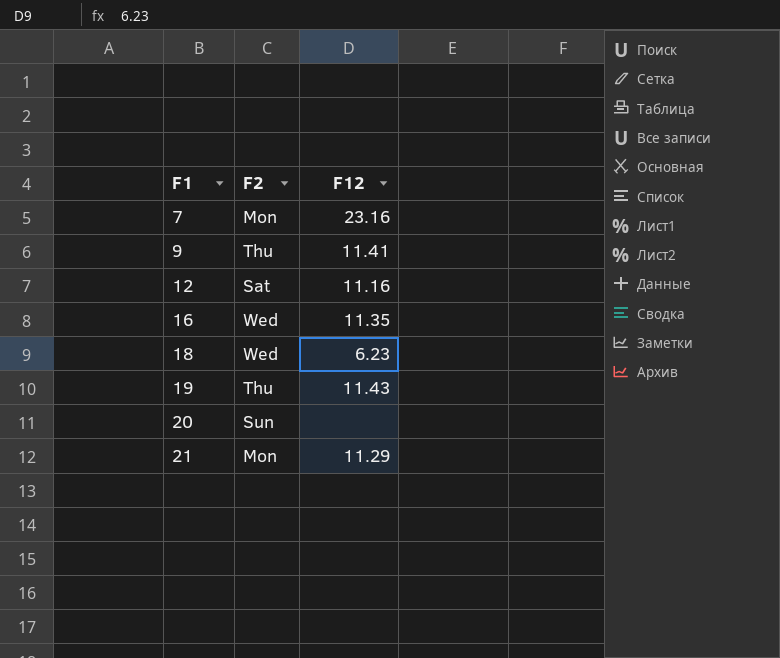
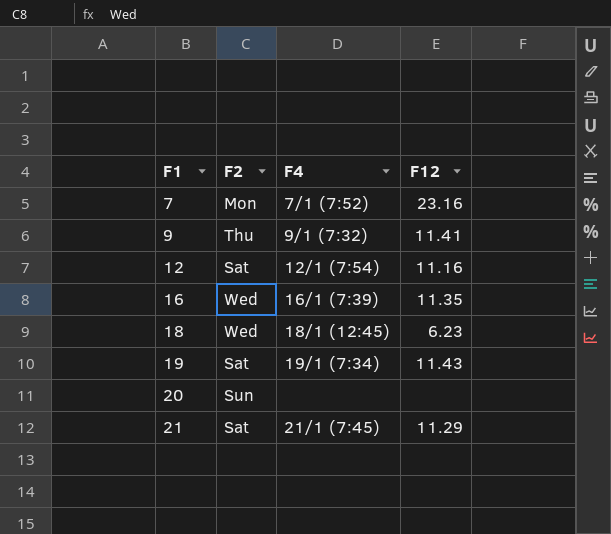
column F4 | position: none -> 3
19 | F2: Thu -> Sat
21 | F2: Mon -> Sat

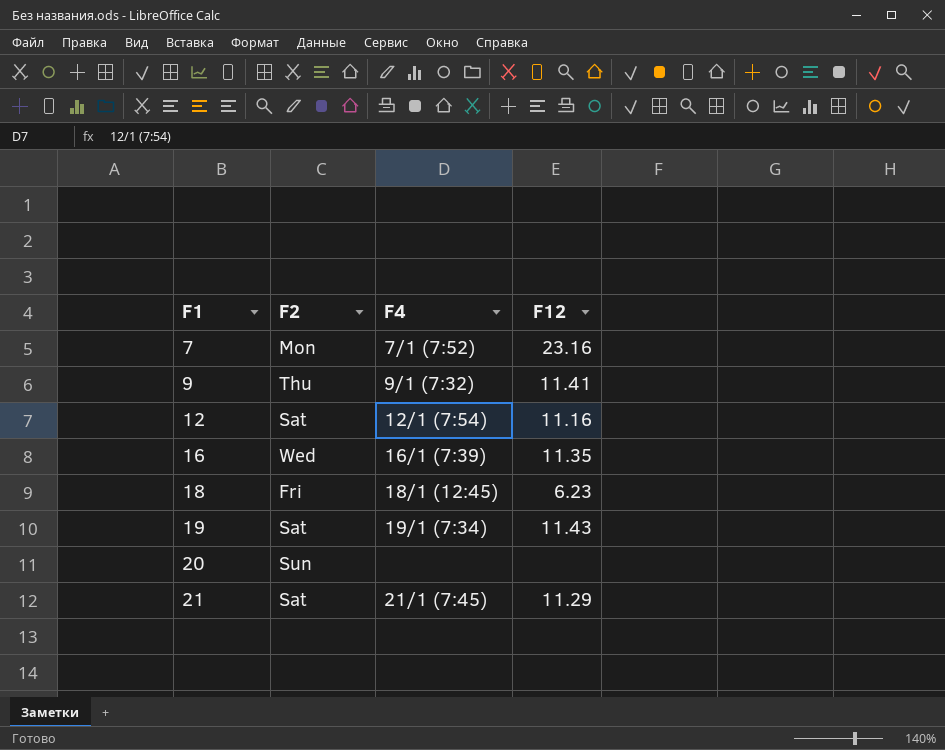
18 | F2: Wed -> Fri

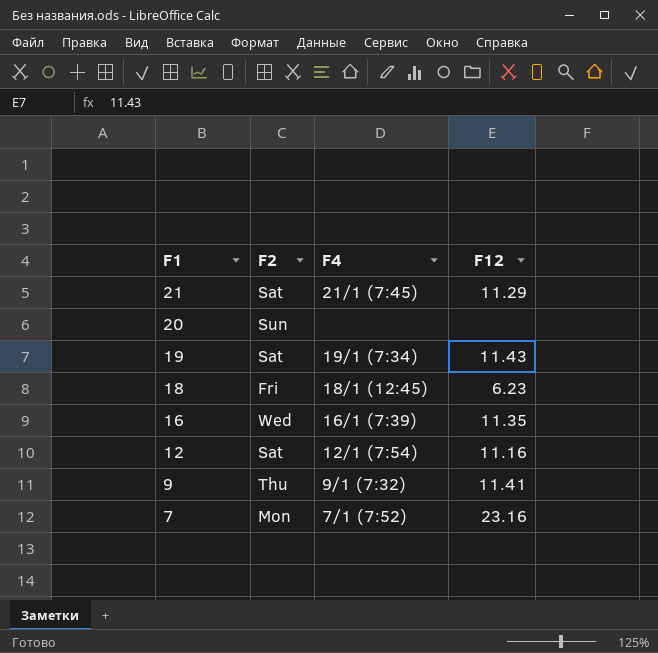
row order: F1 ascending -> F1 descending

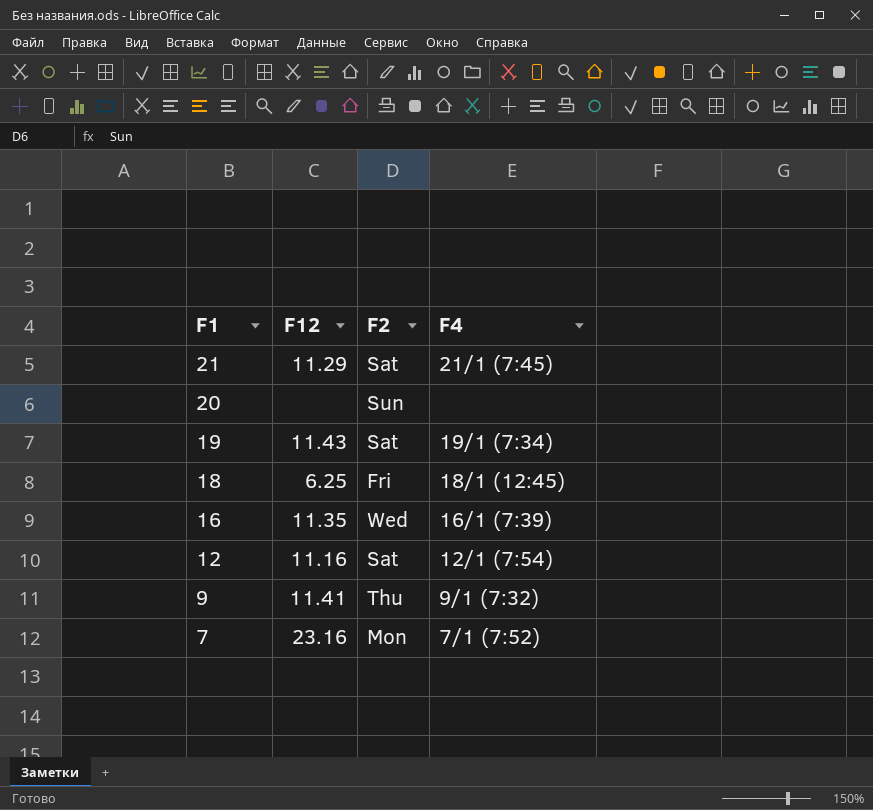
column F12 | position: 4 -> 2
18 | F12: 6.23 -> 6.25

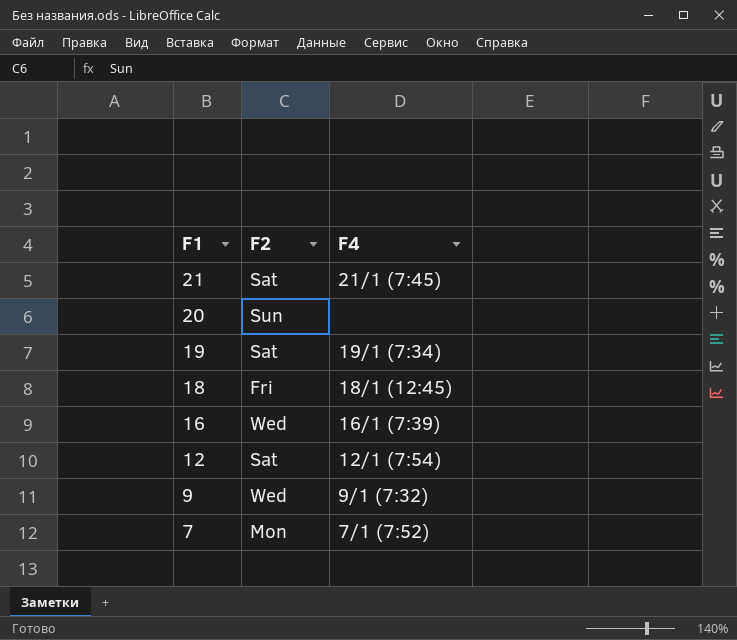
column F12 | position: 2 -> none
9 | F2: Thu -> Wed

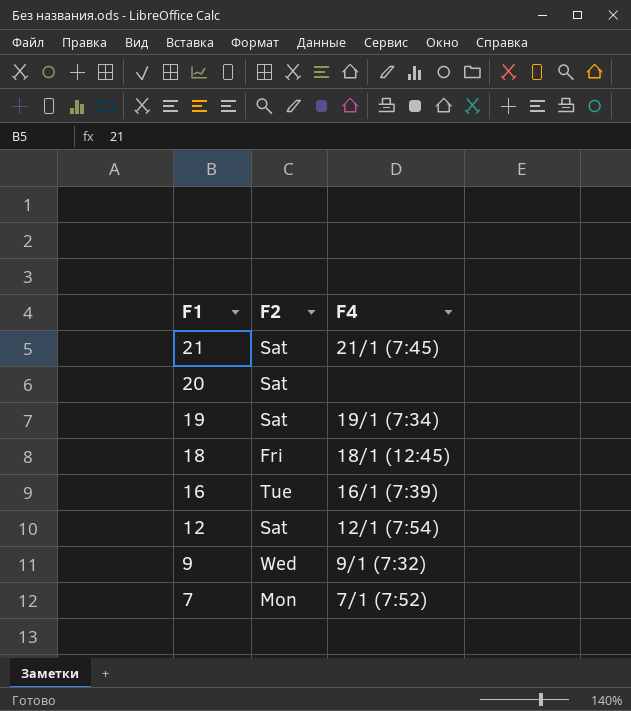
20 | F2: Sun -> Sat
16 | F2: Wed -> Tue

